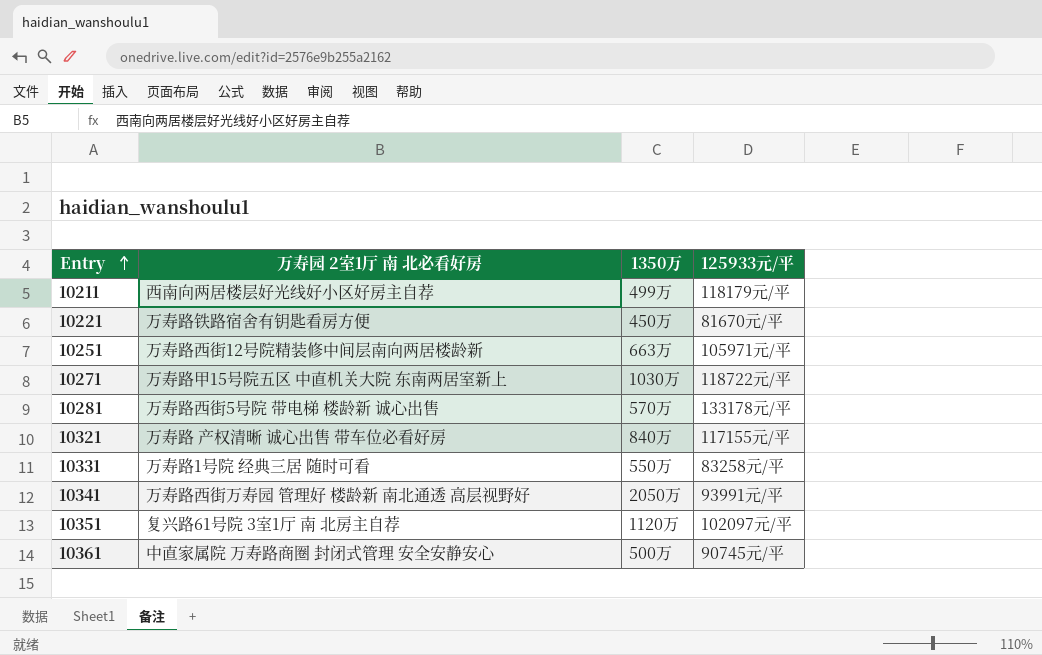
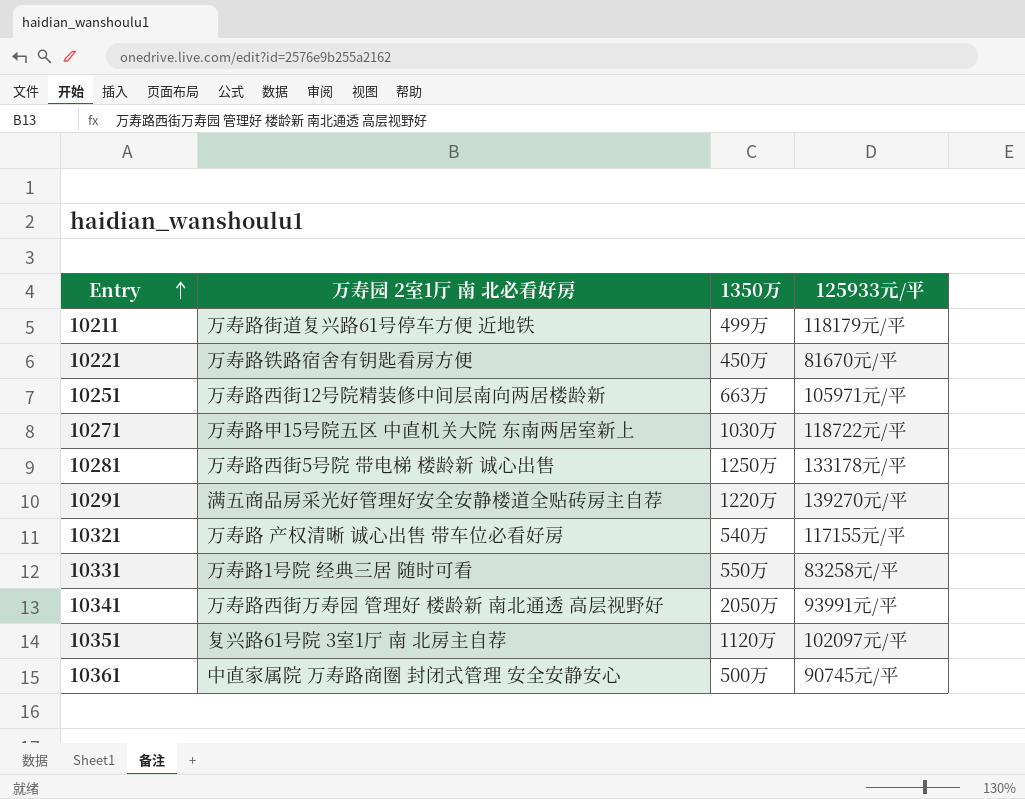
10211 | 万寿园 2室1厅 南 北必看好房: 西南向两居楼层好光线好小区好房主自荐 -> 万寿路街道复兴路61号停车方便 近地铁
10281 | 1350万: 570万 -> 1250万
row 10291: none -> 满五商品房采光好管理好安全安静楼道全贴砖房主自荐 | 1220万 | 139270元/平
10321 | 1350万: 840万 -> 540万

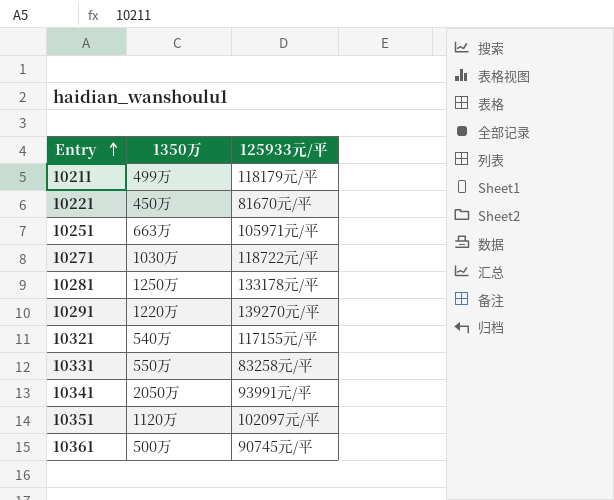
column 万寿园 2室1厅 南 北必看好房 | position: 2 -> none

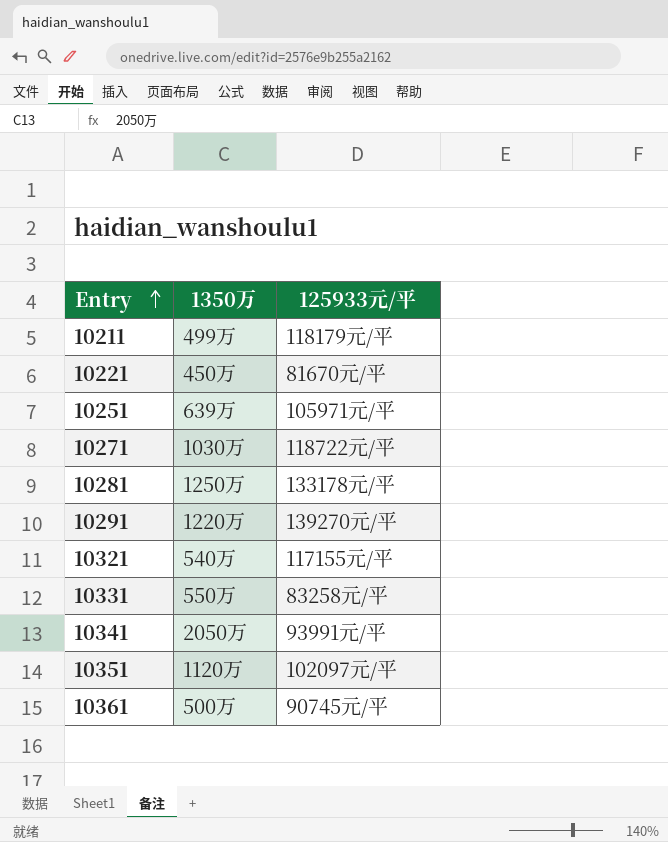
10251 | 1350万: 663万 -> 639万

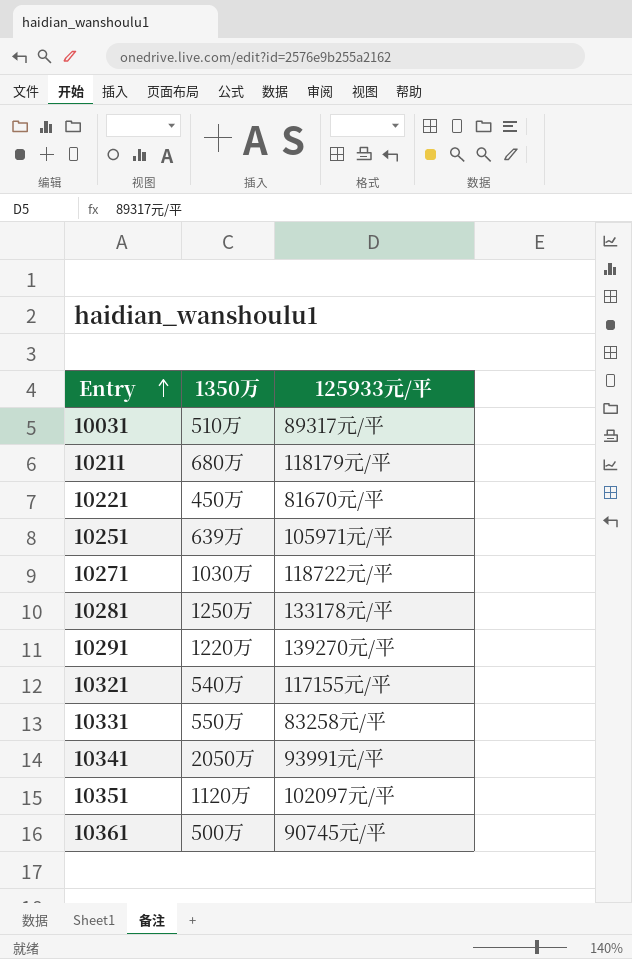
row 10031: none -> 510万 | 89317元/平
10211 | 1350万: 499万 -> 680万

